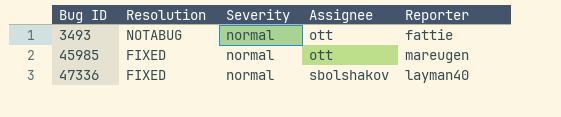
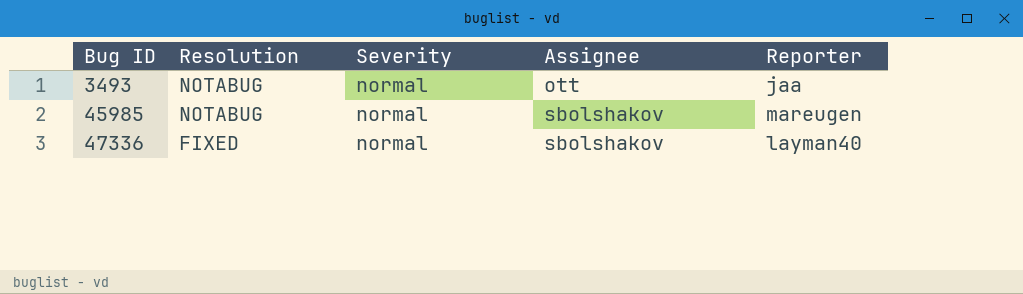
3493 | Reporter: fattie -> jaa
45985 | Resolution: FIXED -> NOTABUG
45985 | Assignee: ott -> sbolshakov

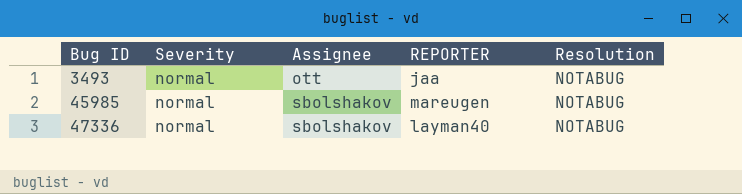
column name: Reporter -> REPORTER
column Resolution | position: 2 -> 5
47336 | Resolution: FIXED -> NOTABUG

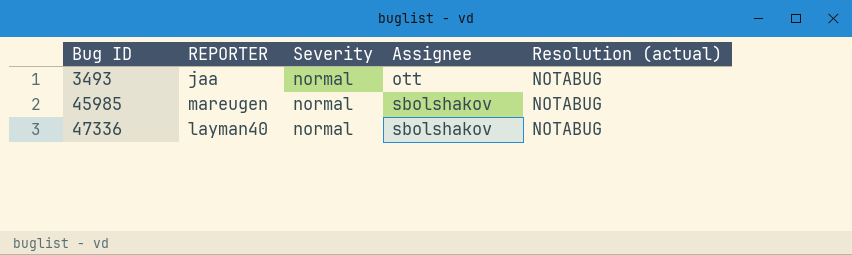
column REPORTER | position: 4 -> 2
column name: Resolution -> Resolution (actual)

